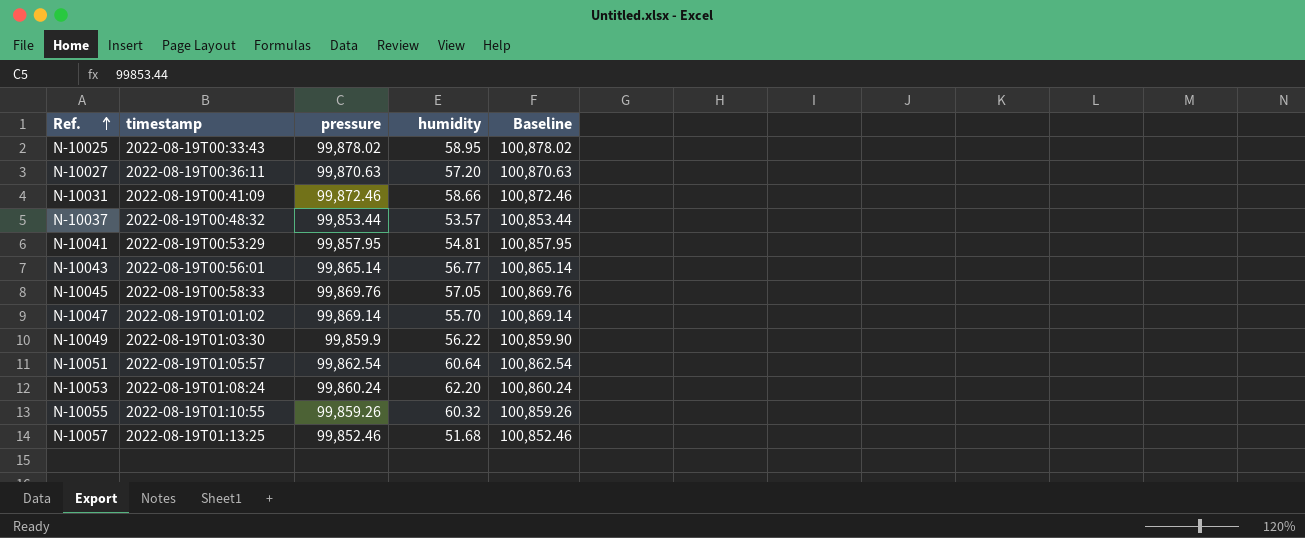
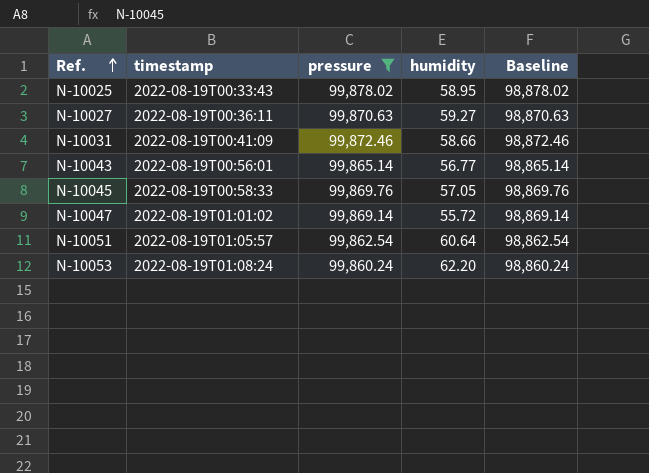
filter: none -> pressure >= 99,860.24
column Baseline | formula: [pressure] + 1000 -> [pressure] - 1000
N-10027 | humidity: 57.20 -> 59.27
N-10047 | humidity: 55.70 -> 55.72

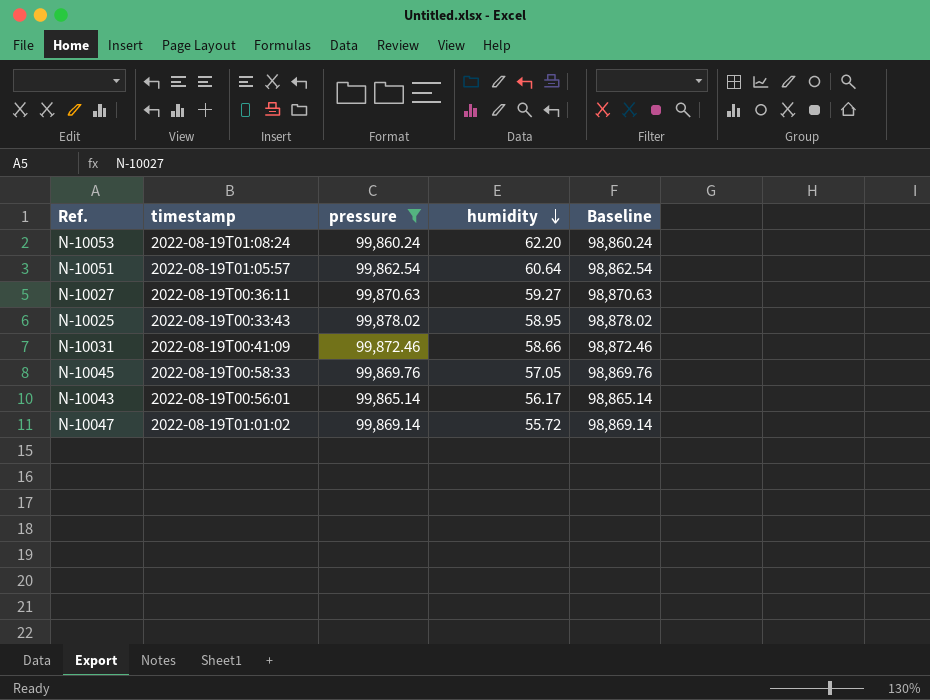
row order: Ref. ascending -> humidity descending
N-10043 | humidity: 56.77 -> 56.17

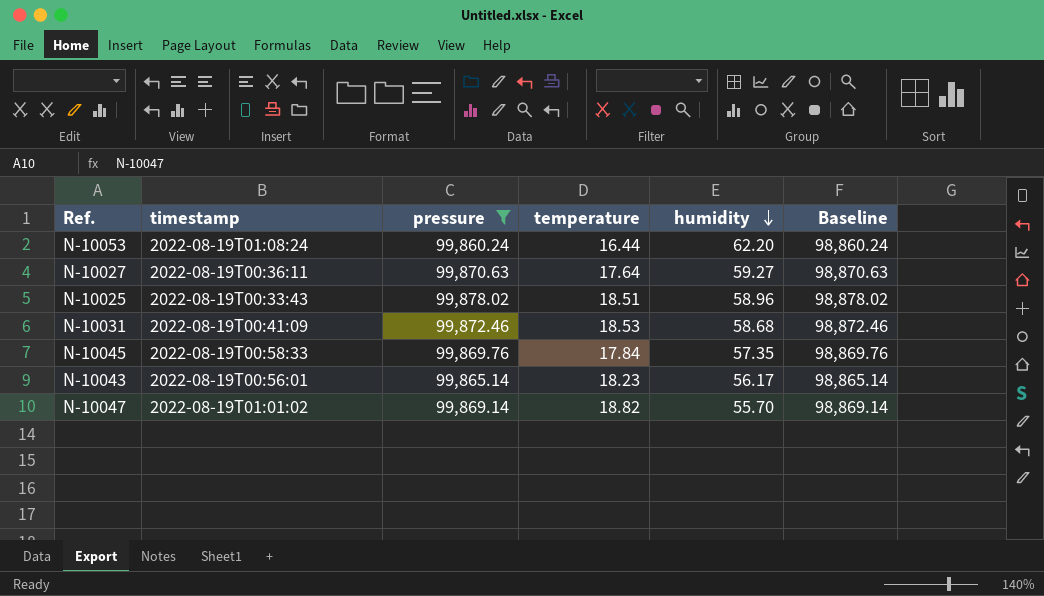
column temperature | position: none -> 4
row N-10051: 2022-08-19T01:05:57 | 99,862.54 | 60.64 | 98,862.54 -> none
N-10025 | humidity: 58.95 -> 58.96
N-10031 | humidity: 58.66 -> 58.68
N-10045 | humidity: 57.05 -> 57.35
N-10047 | humidity: 55.72 -> 55.70

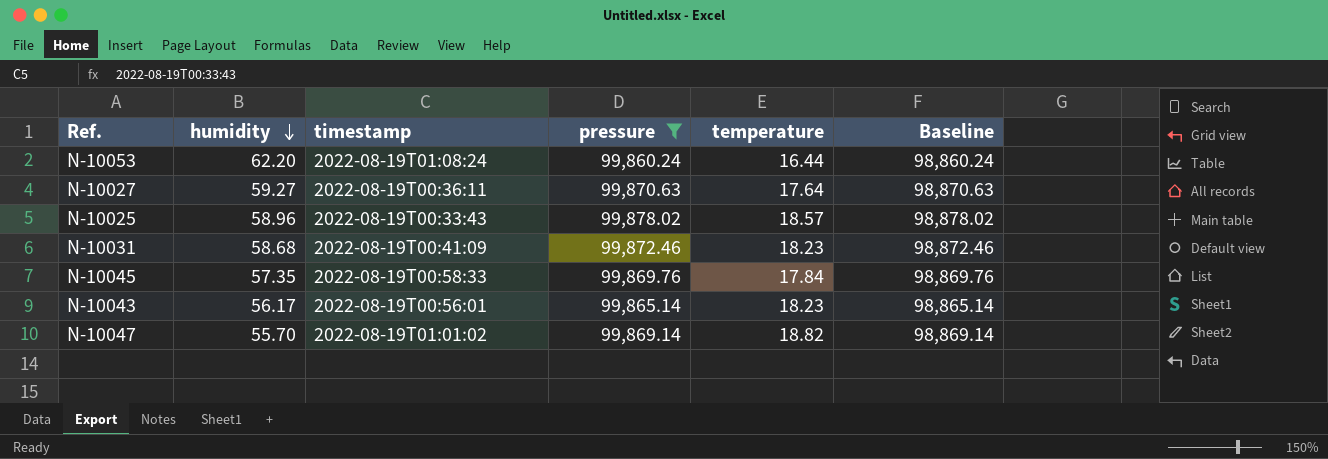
column humidity | position: 5 -> 2
N-10025 | temperature: 18.51 -> 18.57
N-10031 | temperature: 18.53 -> 18.23

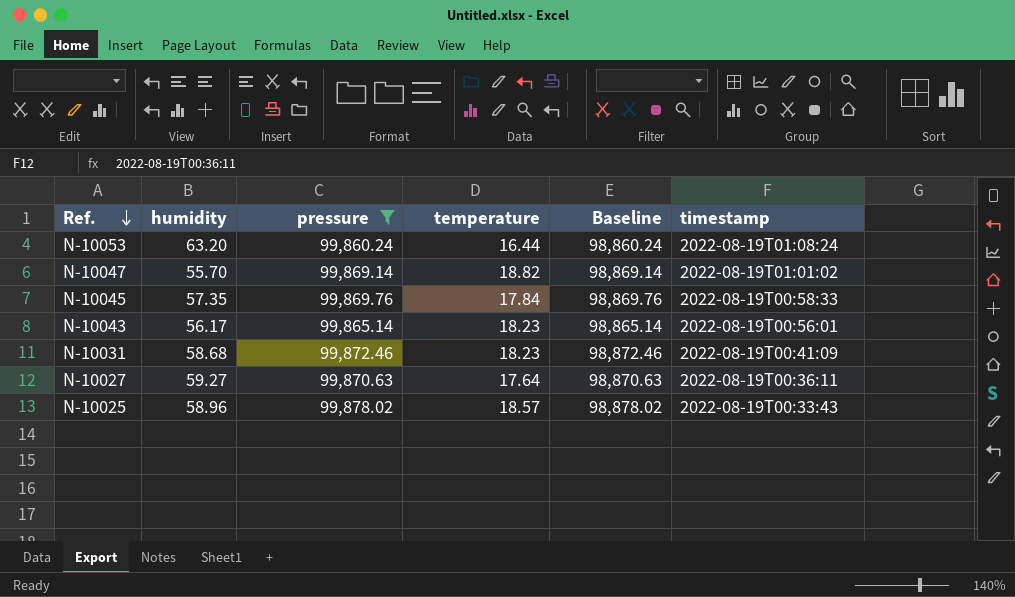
row order: humidity descending -> Ref. descending
column timestamp | position: 3 -> 6
N-10053 | humidity: 62.20 -> 63.20

